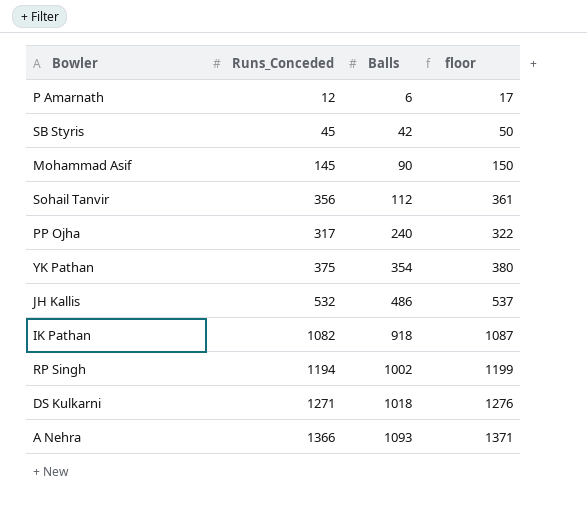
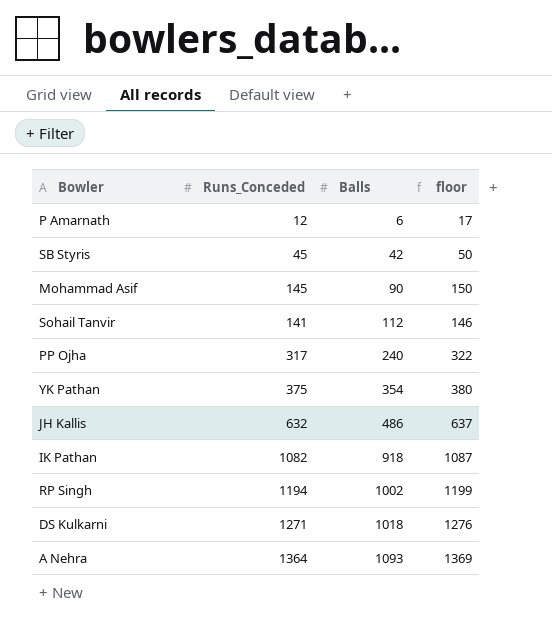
Sohail Tanvir | Runs_Conceded: 356 -> 141
Sohail Tanvir | floor: 361 -> 146
JH Kallis | Runs_Conceded: 532 -> 632
JH Kallis | floor: 537 -> 637
A Nehra | Runs_Conceded: 1366 -> 1364
A Nehra | floor: 1371 -> 1369

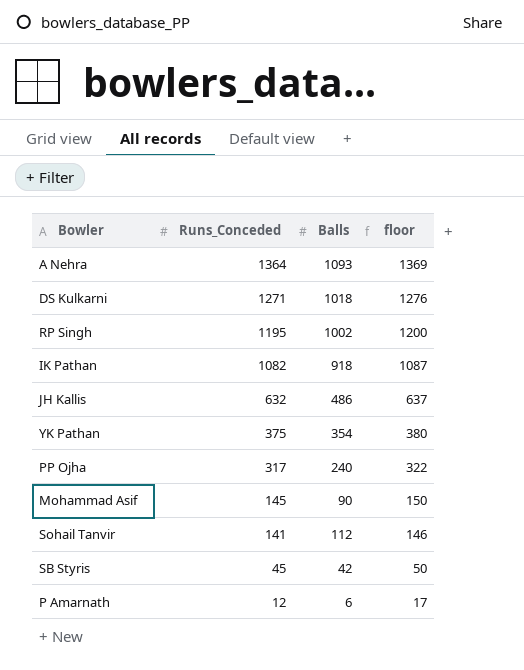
row order: Balls ascending -> Runs_Conceded descending
RP Singh | Runs_Conceded: 1194 -> 1195
RP Singh | floor: 1199 -> 1200

